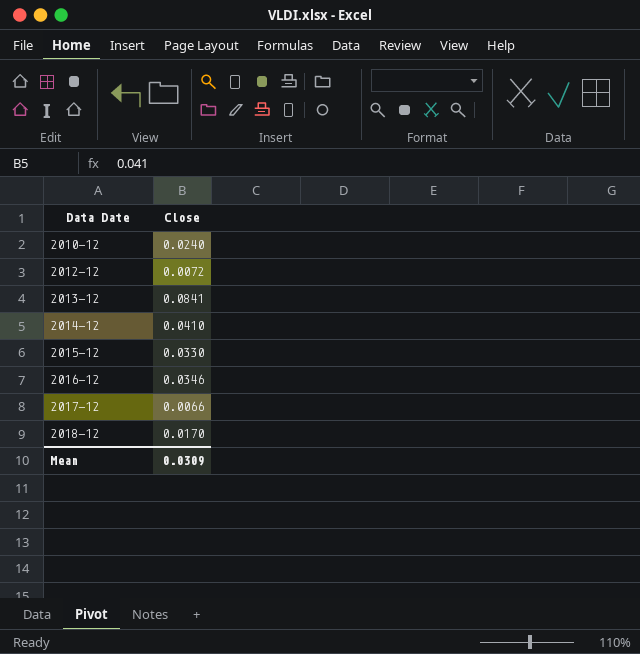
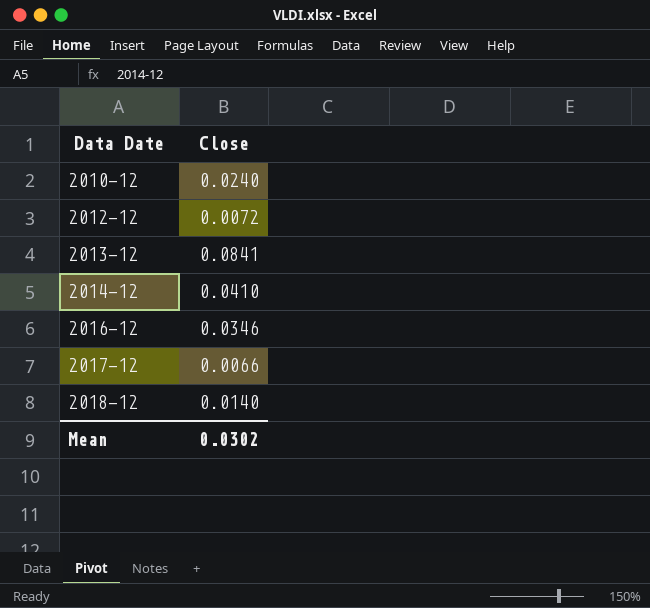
row 2015-12: 0.0330 -> none
2018-12 | Close: 0.0170 -> 0.0140
Mean | Close: 0.0309 -> 0.0302

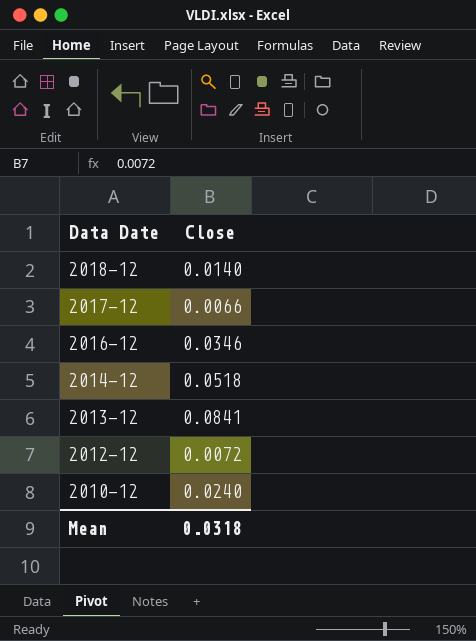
row order: Data Date ascending -> Data Date descending
2014-12 | Close: 0.0410 -> 0.0518
Mean | Close: 0.0302 -> 0.0318

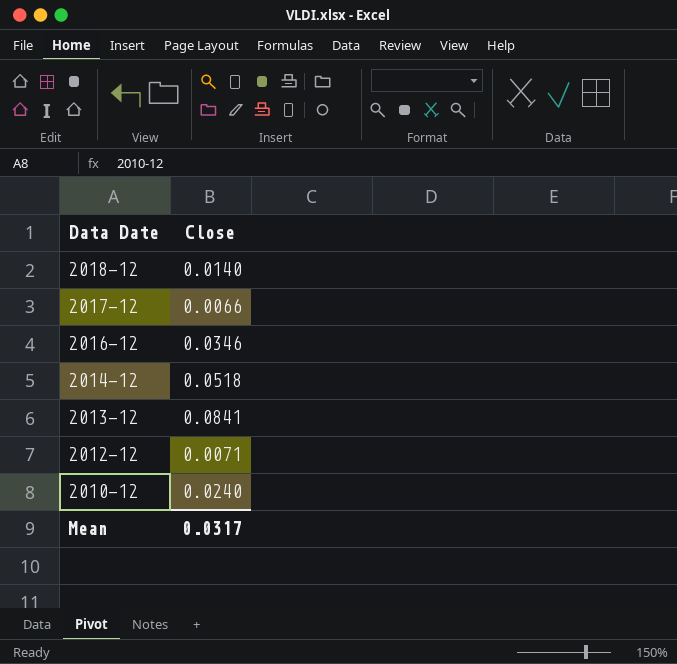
2012-12 | Close: 0.0072 -> 0.0071
Mean | Close: 0.0318 -> 0.0317

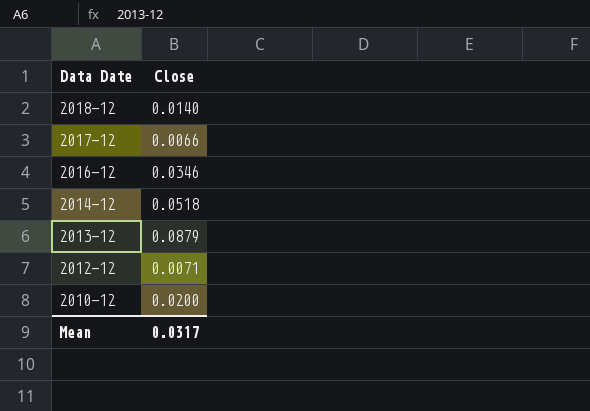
2013-12 | Close: 0.0841 -> 0.0879
2010-12 | Close: 0.0240 -> 0.0200

